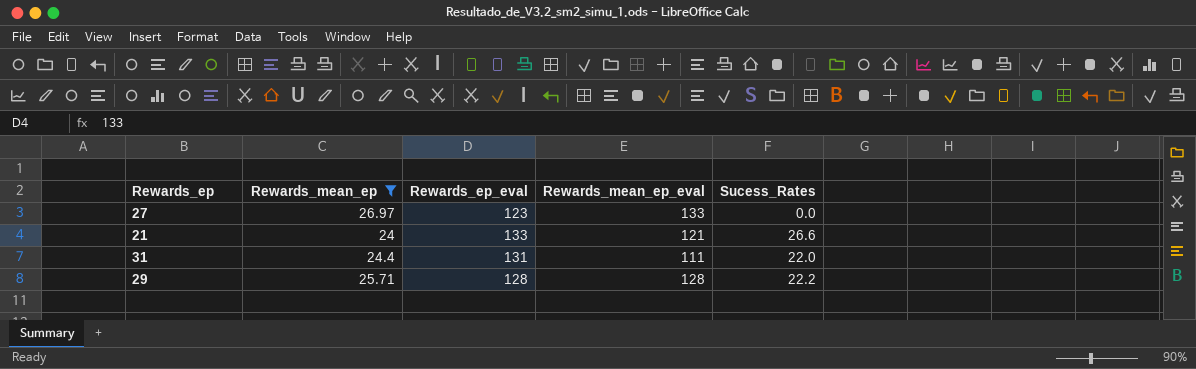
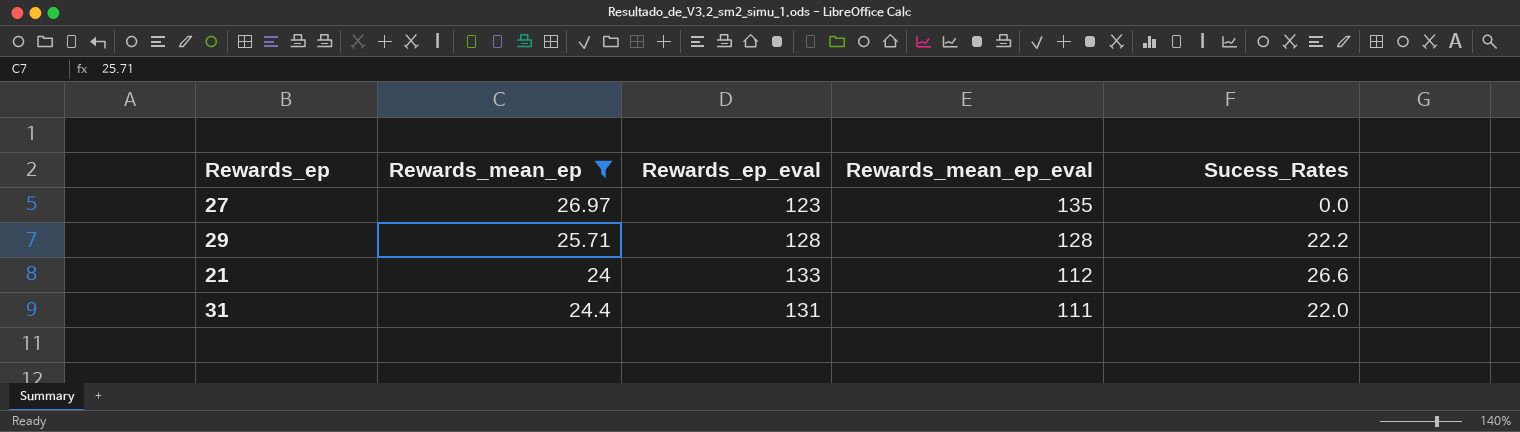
row order: none -> Rewards_mean_ep_eval descending
27 | Rewards_mean_ep_eval: 133 -> 135
21 | Rewards_mean_ep_eval: 121 -> 112

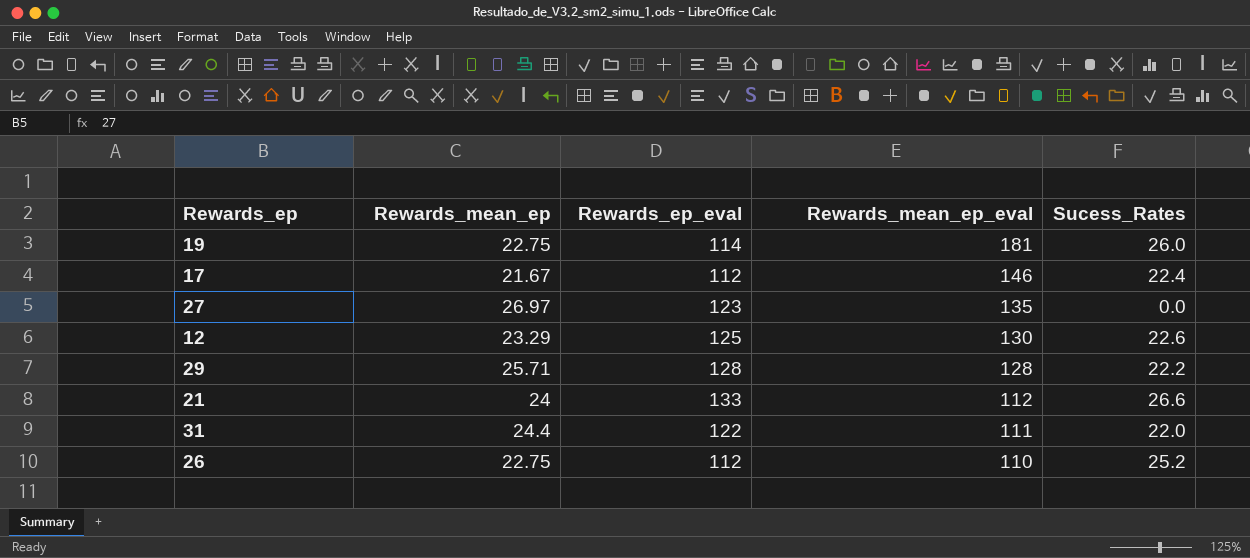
filter: Rewards_mean_ep >= 24 -> none
31 | Rewards_ep_eval: 131 -> 122

